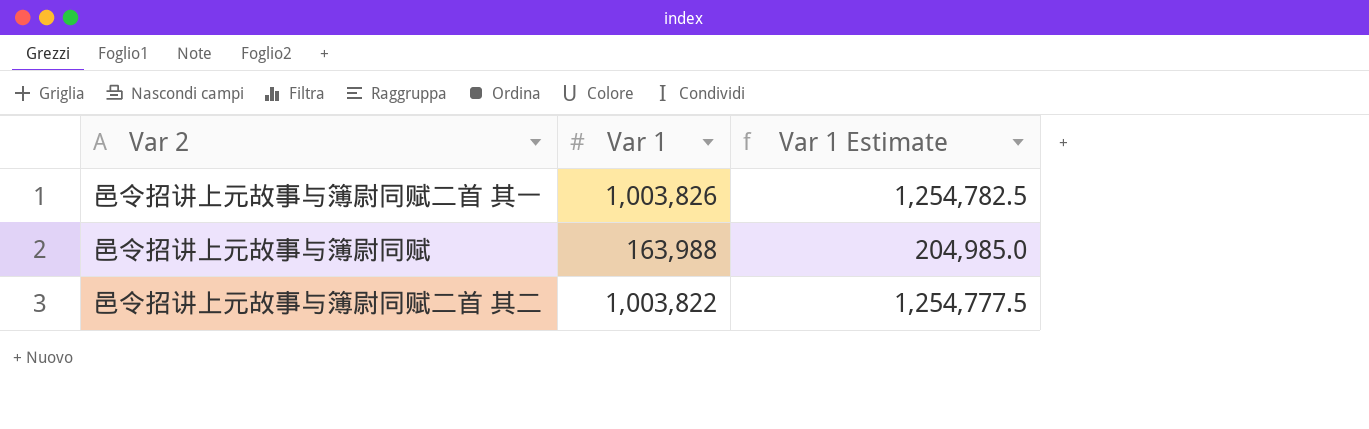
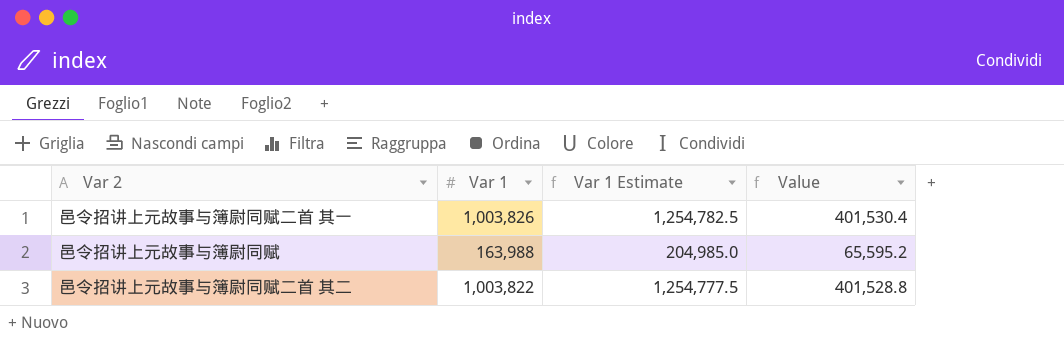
column Value | formula: none -> [Var 1] * 0.4

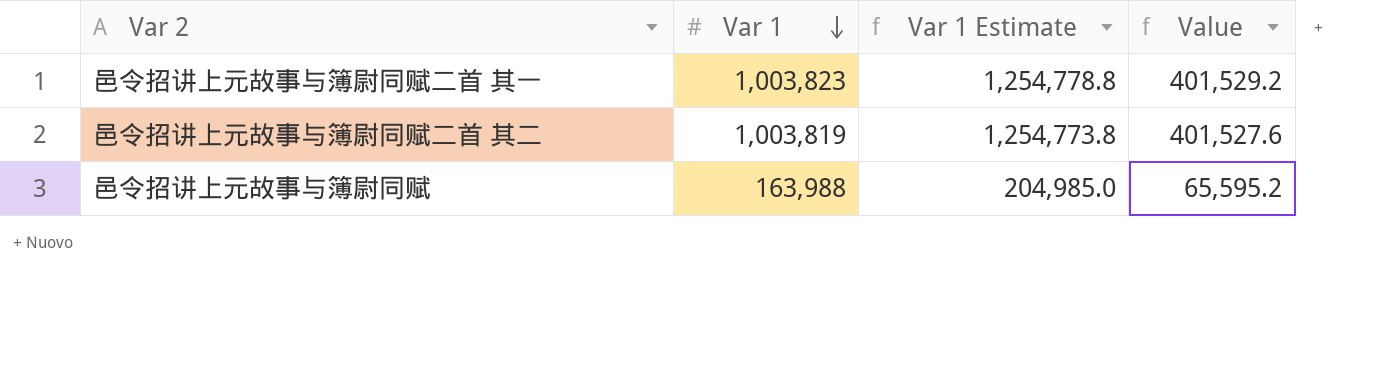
row order: none -> Var 1 descending
邑令招讲上元故事与簿尉同赋二首 其一 | Var 1: 1,003,826 -> 1,003,823
邑令招讲上元故事与簿尉同赋二首 其一 | Var 1 Estimate: 1,254,782.5 -> 1,254,778.8
邑令招讲上元故事与簿尉同赋二首 其一 | Value: 401,530.4 -> 401,529.2
邑令招讲上元故事与簿尉同赋二首 其二 | Var 1: 1,003,822 -> 1,003,819
邑令招讲上元故事与簿尉同赋二首 其二 | Var 1 Estimate: 1,254,777.5 -> 1,254,773.8
邑令招讲上元故事与簿尉同赋二首 其二 | Value: 401,528.8 -> 401,527.6

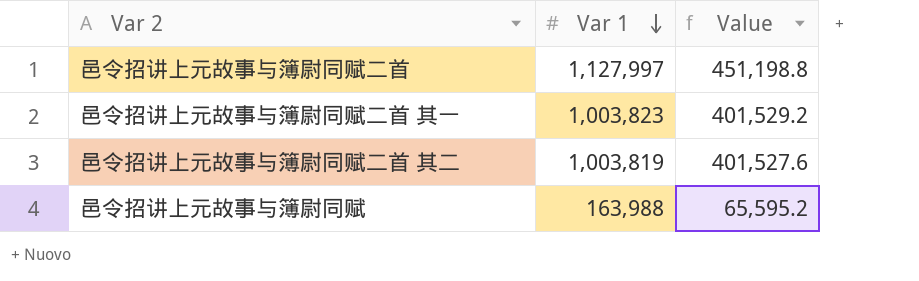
column Var 1 Estimate | formula: [Var 1] * 1.25 -> none
row 邑令招讲上元故事与簿尉同赋二首: none -> 1,127,997 | 451,198.8

